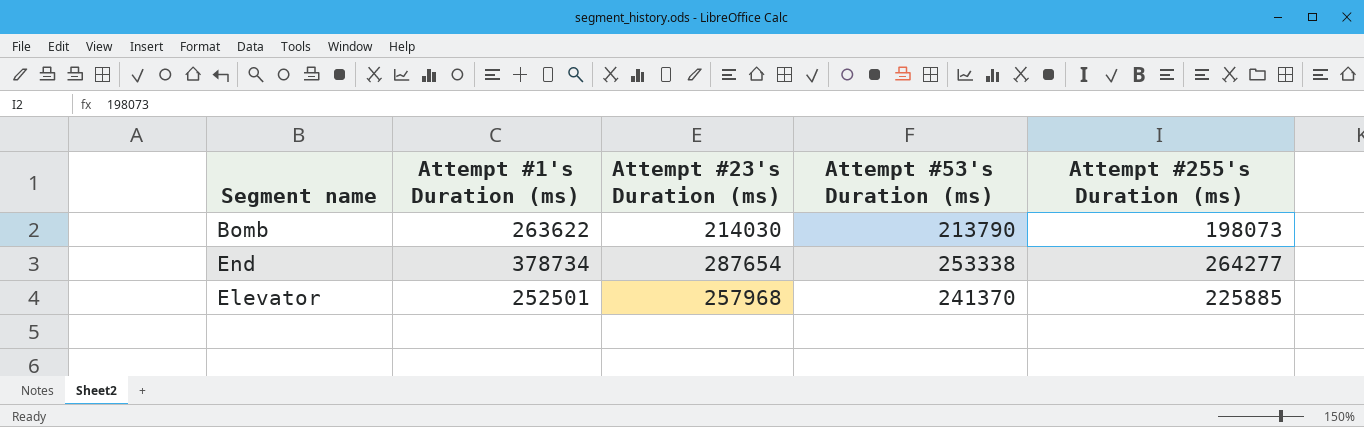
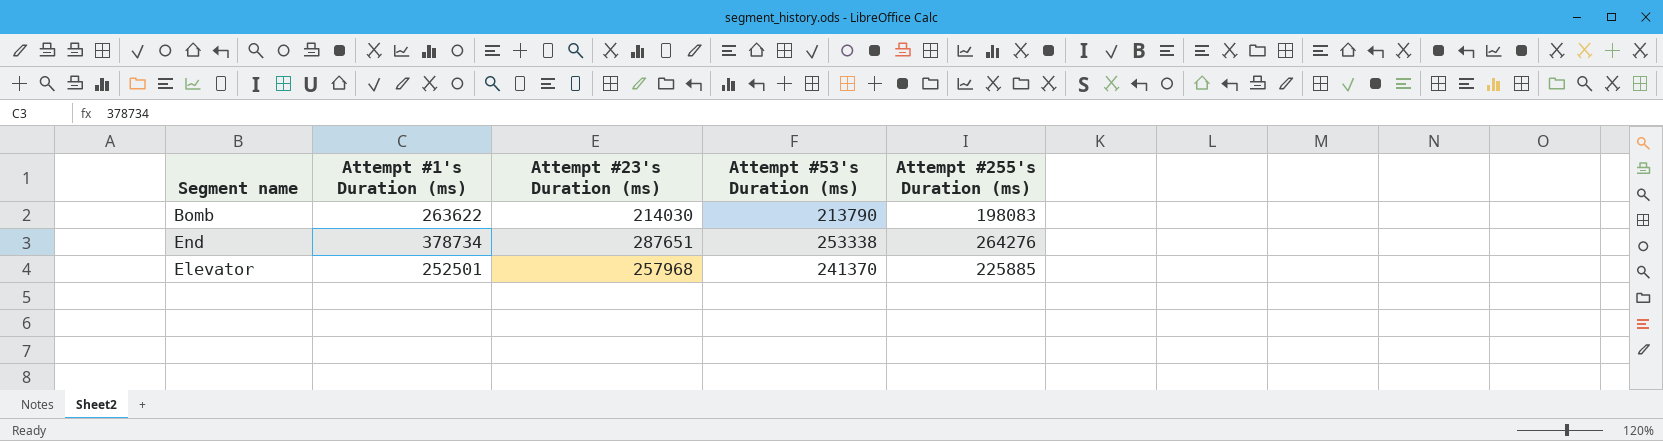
Bomb | Attempt #255's Duration (ms): 198073 -> 198083
End | Attempt #23's Duration (ms): 287654 -> 287651
End | Attempt #255's Duration (ms): 264277 -> 264276

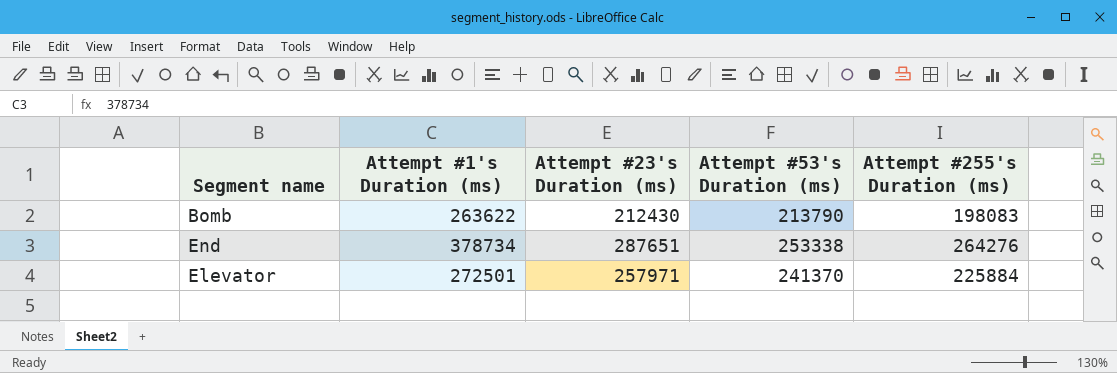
Bomb | Attempt #23's Duration (ms): 214030 -> 212430
Elevator | Attempt #1's Duration (ms): 252501 -> 272501
Elevator | Attempt #23's Duration (ms): 257968 -> 257971
Elevator | Attempt #255's Duration (ms): 225885 -> 225884

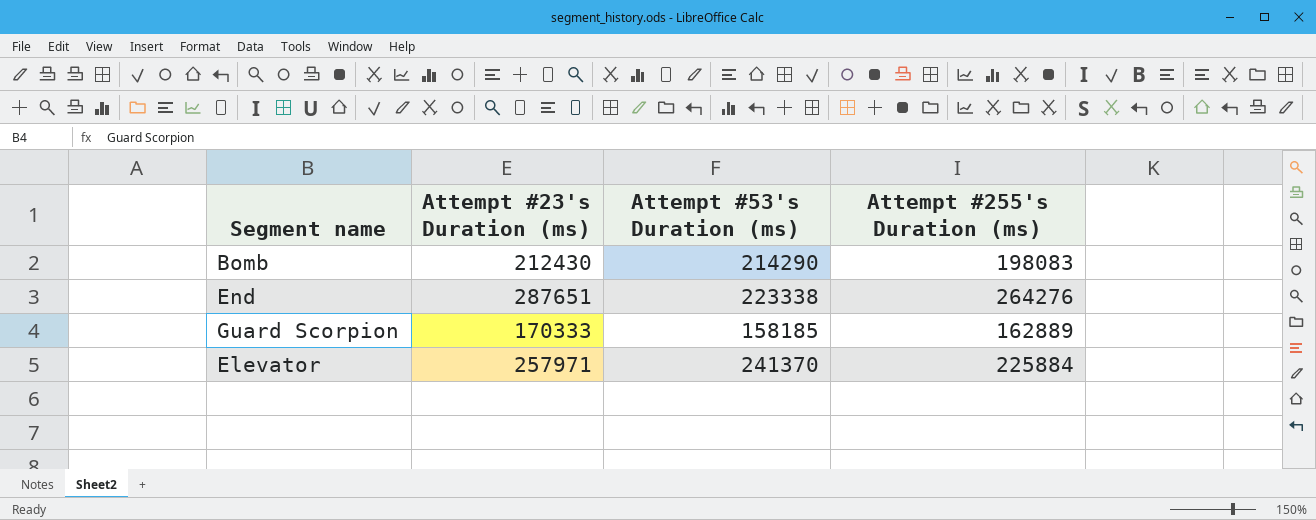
column Attempt #1's Duration (ms) | position: 2 -> none
Bomb | Attempt #53's Duration (ms): 213790 -> 214290
End | Attempt #53's Duration (ms): 253338 -> 223338
row Guard Scorpion: none -> 170333 | 158185 | 162889

